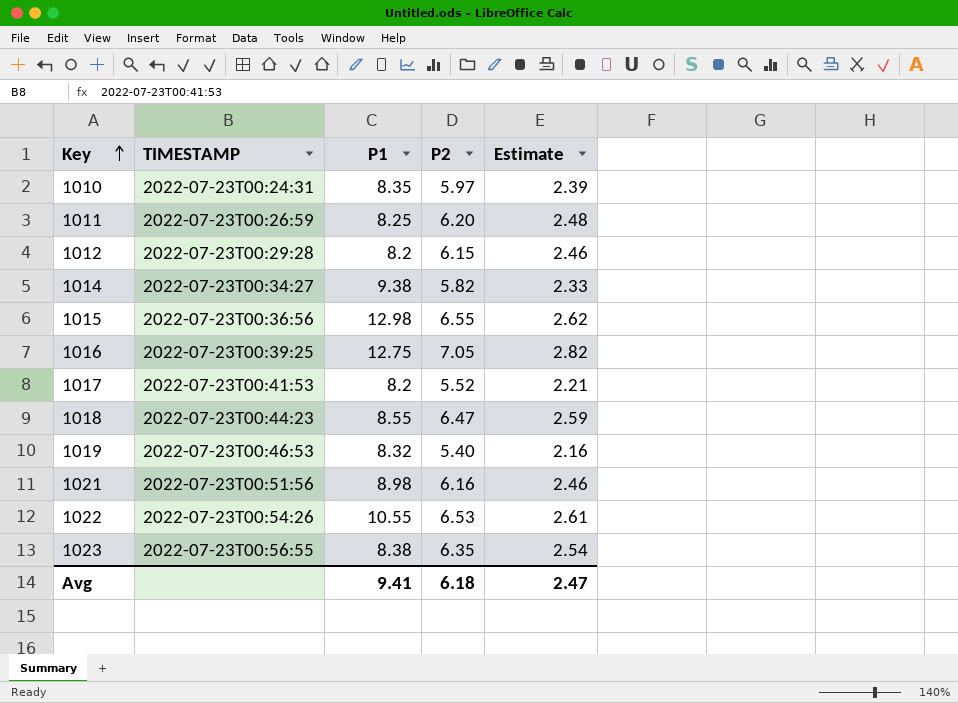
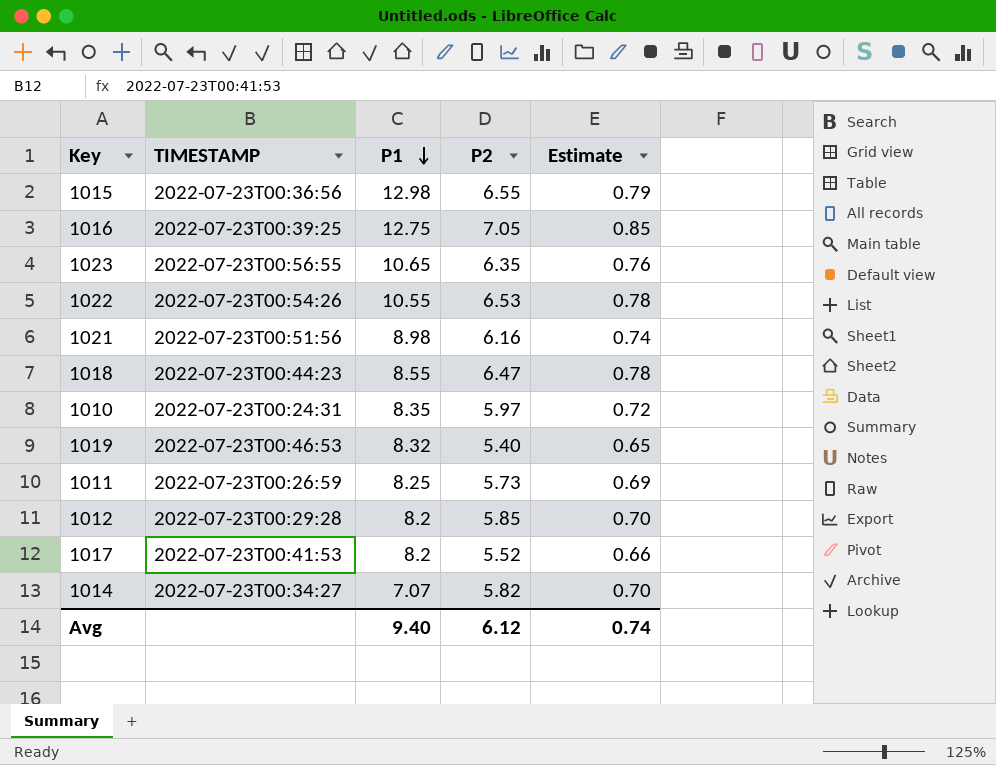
row order: Key ascending -> P1 descending
column Estimate | formula: [P2] * 0.4 -> [P2] * 0.12
1023 | P1: 8.38 -> 10.65
1011 | P2: 6.20 -> 5.73
1012 | P2: 6.15 -> 5.85
1014 | P1: 9.38 -> 7.07
Avg | P1: 9.41 -> 9.40
Avg | P2: 6.18 -> 6.12
Avg | Estimate: 2.47 -> 0.74

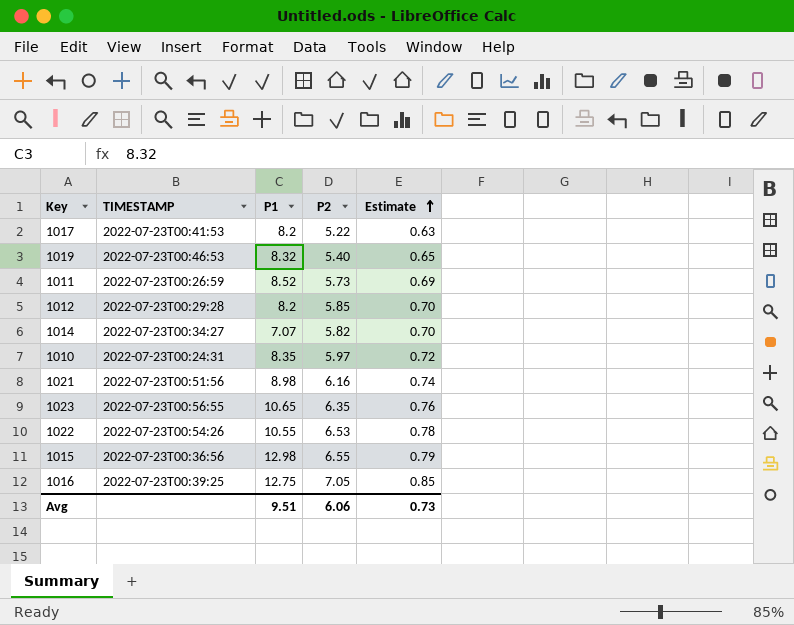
row order: P1 descending -> Estimate ascending
row 1018: 2022-07-23T00:44:23 | 8.55 | 6.47 | 0.78 -> none
1017 | P2: 5.52 -> 5.22
1017 | Estimate: 0.66 -> 0.63
1011 | P1: 8.25 -> 8.52
Avg | P1: 9.40 -> 9.51
Avg | P2: 6.12 -> 6.06
Avg | Estimate: 0.74 -> 0.73

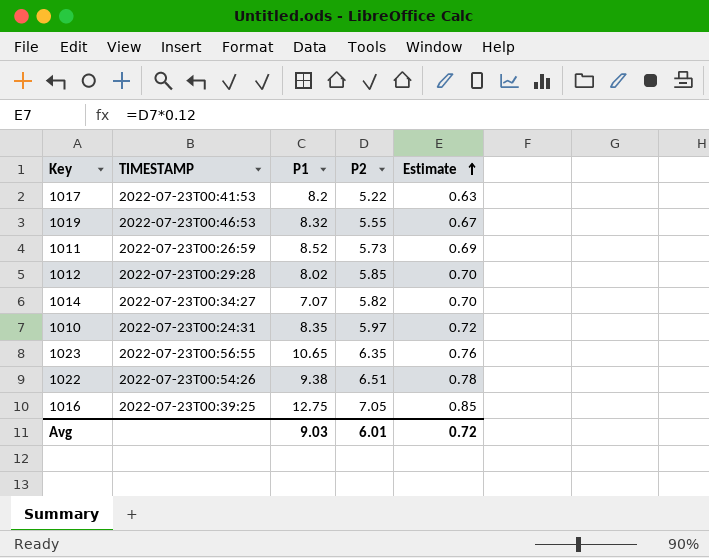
row 1021: 2022-07-23T00:51:56 | 8.98 | 6.16 | 0.74 -> none
row 1015: 2022-07-23T00:36:56 | 12.98 | 6.55 | 0.79 -> none
1019 | P2: 5.40 -> 5.55
1019 | Estimate: 0.65 -> 0.67
1012 | P1: 8.2 -> 8.02
1022 | P1: 10.55 -> 9.38
1022 | P2: 6.53 -> 6.51
Avg | P1: 9.51 -> 9.03
Avg | P2: 6.06 -> 6.01
Avg | Estimate: 0.73 -> 0.72

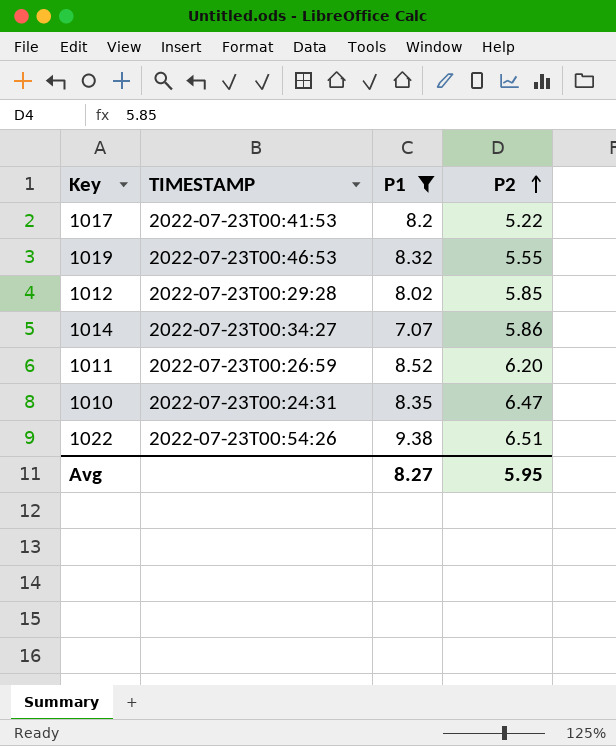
filter: none -> P1 <= 9.38
row order: Estimate ascending -> P2 ascending
column Estimate | formula: [P2] * 0.12 -> none
1014 | P2: 5.82 -> 5.86
1011 | P2: 5.73 -> 6.20
1010 | P2: 5.97 -> 6.47
Avg | P1: 9.03 -> 8.27
Avg | P2: 6.01 -> 5.95

